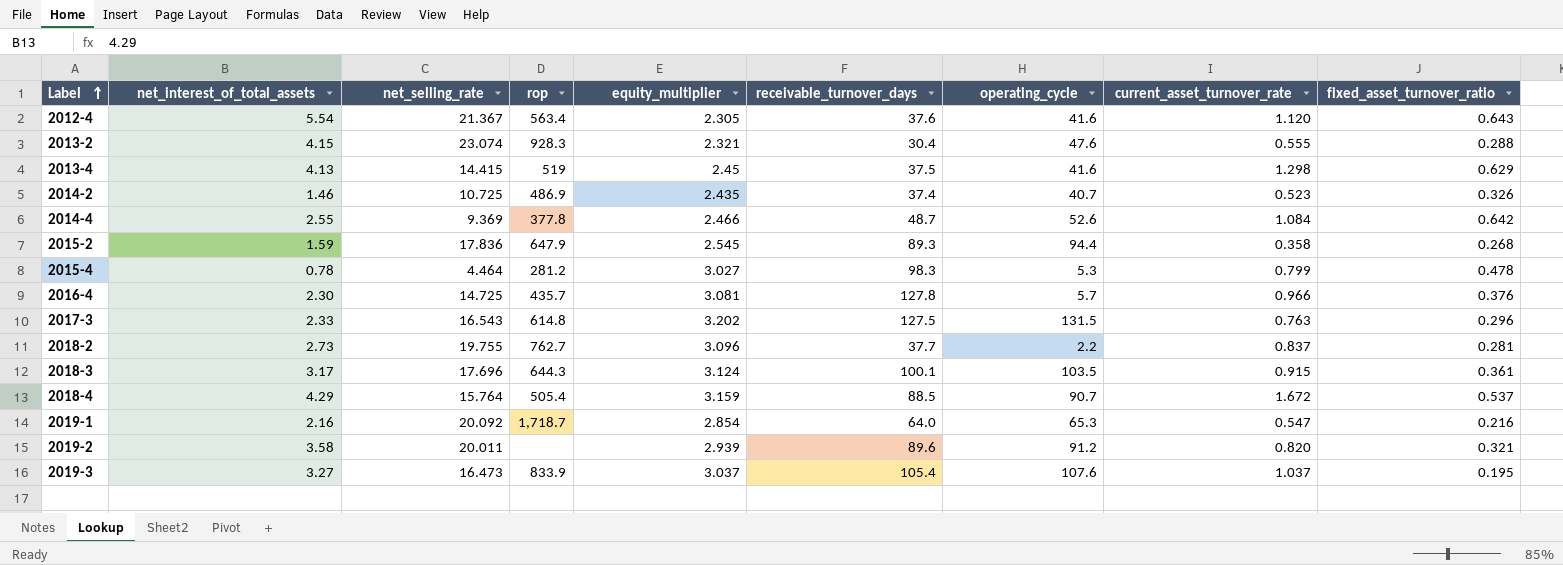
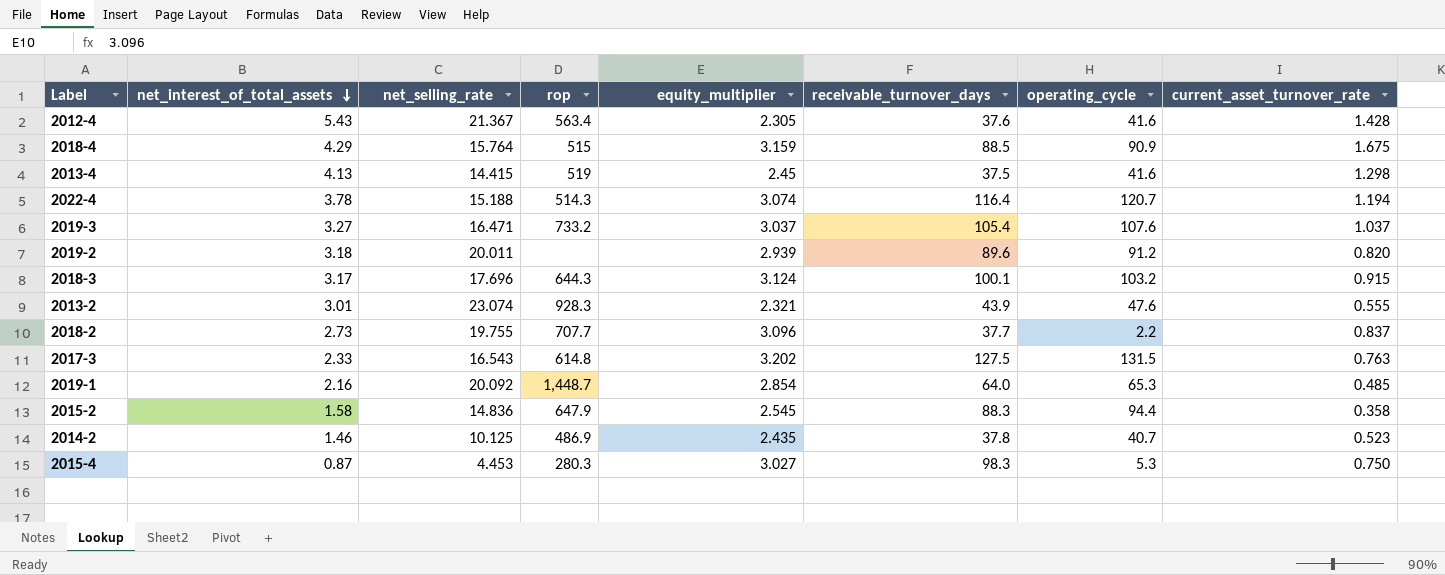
row order: Label ascending -> net_interest_of_total_assets descending
column fixed_asset_turnover_ratio | position: 9 -> none
row 2014-4: 2.55 | 9.369 | 377.8 | 2.466 | 48.7 | 52.6 | 1.084 | 0.642 -> none
row 2016-4: 2.30 | 14.725 | 435.7 | 3.081 | 127.8 | 5.7 | 0.966 | 0.376 -> none
2012-4 | net_interest_of_total_assets: 5.54 -> 5.43
2012-4 | current_asset_turnover_rate: 1.120 -> 1.428
2018-4 | rop: 505.4 -> 515
2018-4 | operating_cycle: 90.7 -> 90.9
2018-4 | current_asset_turnover_rate: 1.672 -> 1.675
row 2022-4: none -> 3.78 | 15.188 | 514.3 | 3.074 | 116.4 | 120.7 | 1.194
2019-3 | net_selling_rate: 16.473 -> 16.471
2019-3 | rop: 833.9 -> 733.2
2019-2 | net_interest_of_total_assets: 3.58 -> 3.18
2018-3 | operating_cycle: 103.5 -> 103.2
2013-2 | net_interest_of_total_assets: 4.15 -> 3.01
2013-2 | receivable_turnover_days: 30.4 -> 43.9
2018-2 | rop: 762.7 -> 707.7
2019-1 | rop: 1,718.7 -> 1,448.7
2019-1 | current_asset_turnover_rate: 0.547 -> 0.485
2015-2 | net_interest_of_total_assets: 1.59 -> 1.58
2015-2 | net_selling_rate: 17.836 -> 14.836
2015-2 | receivable_turnover_days: 89.3 -> 88.3
2014-2 | net_selling_rate: 10.725 -> 10.125
2014-2 | receivable_turnover_days: 37.4 -> 37.8
2015-4 | net_interest_of_total_assets: 0.78 -> 0.87
2015-4 | net_selling_rate: 4.464 -> 4.453
2015-4 | rop: 281.2 -> 280.3
2015-4 | current_asset_turnover_rate: 0.799 -> 0.750

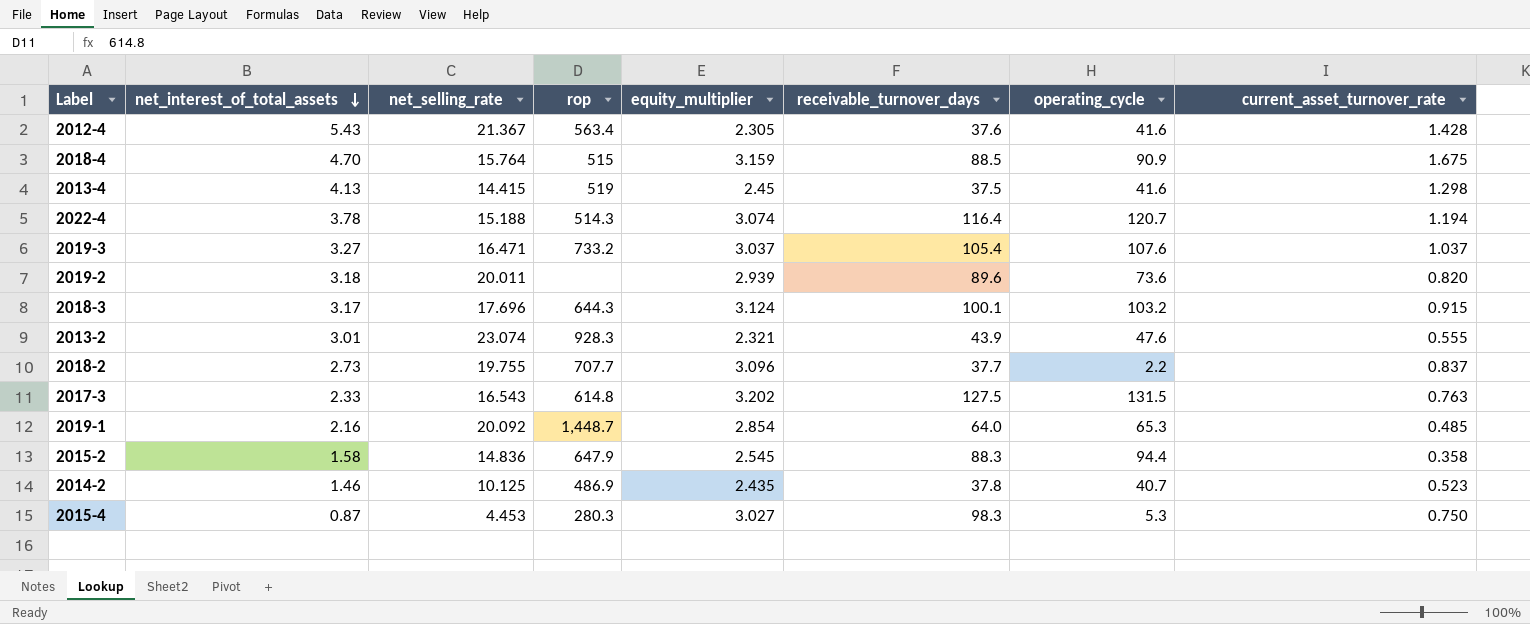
2018-4 | net_interest_of_total_assets: 4.29 -> 4.70
2019-2 | operating_cycle: 91.2 -> 73.6

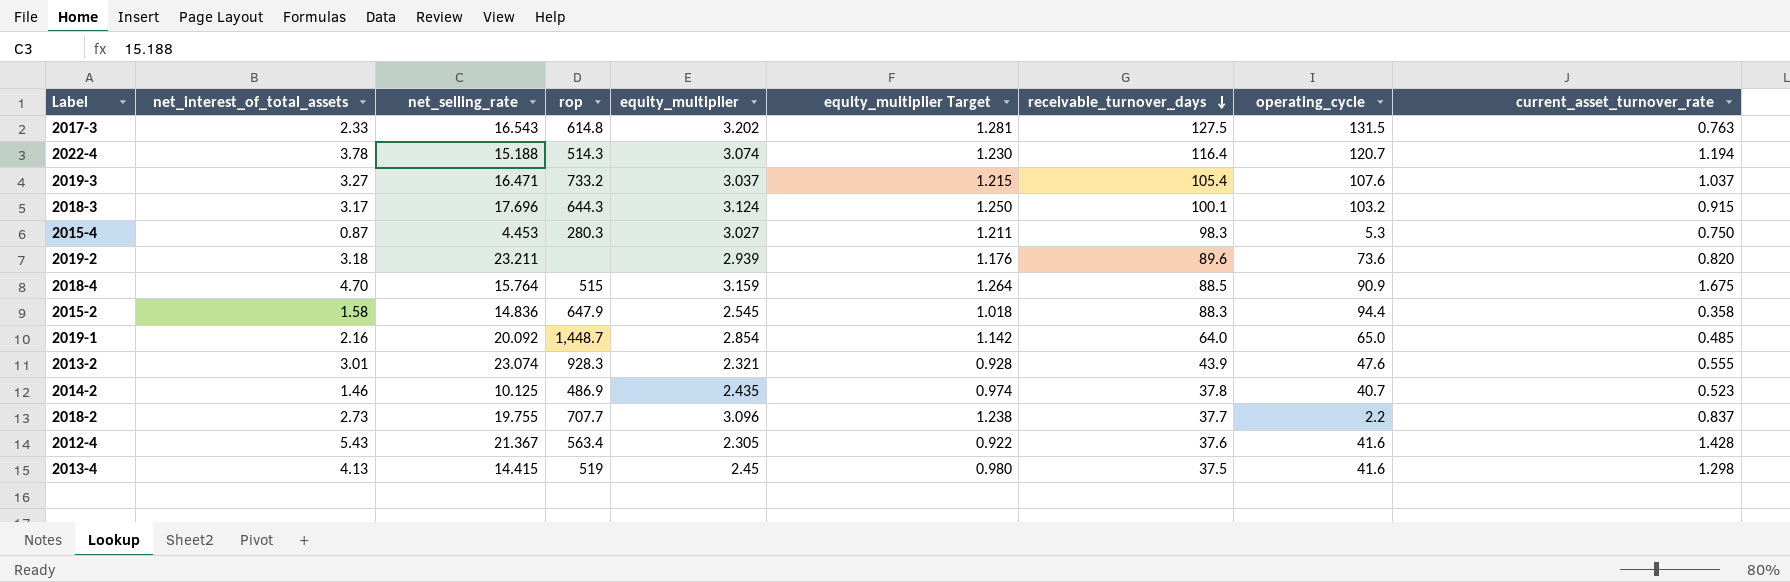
row order: net_interest_of_total_assets descending -> receivable_turnover_days descending
column equity_multiplier Target | formula: none -> [equity_multiplier] * 0.4
2019-2 | net_selling_rate: 20.011 -> 23.211
2019-1 | operating_cycle: 65.3 -> 65.0

